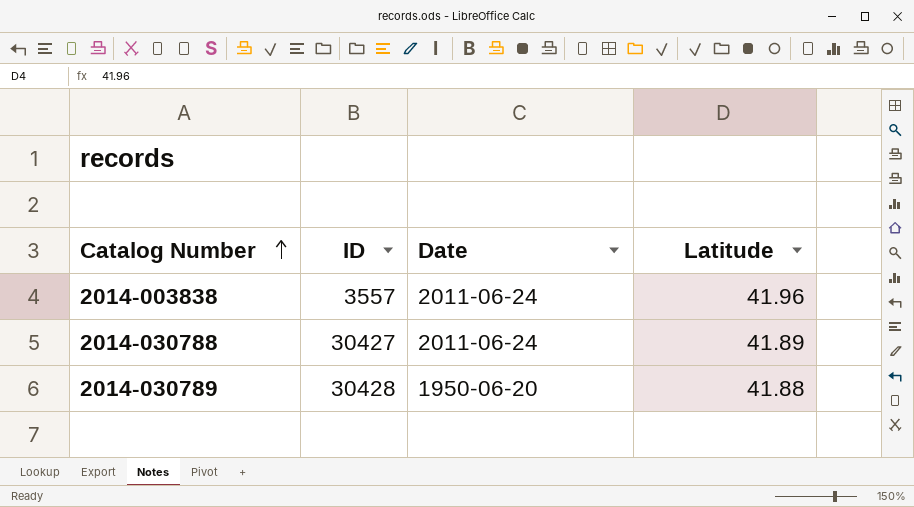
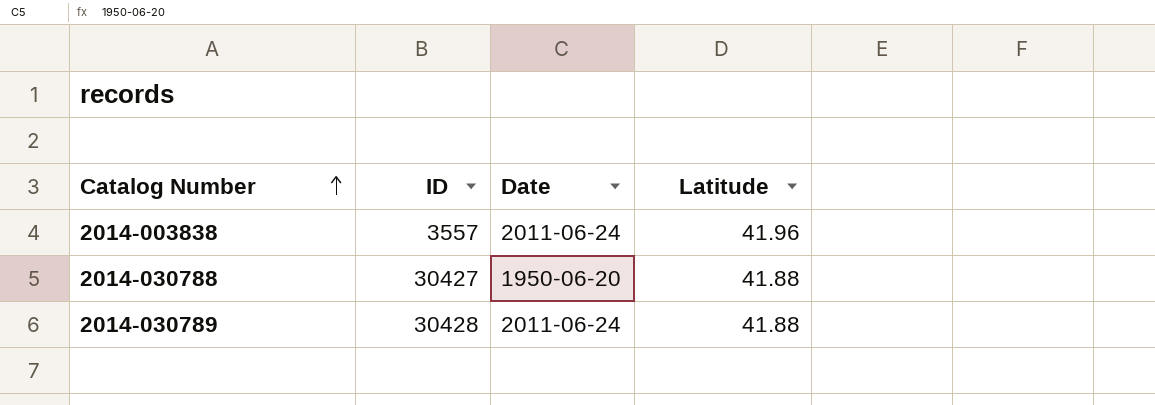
2014-030788 | Date: 2011-06-24 -> 1950-06-20
2014-030788 | Latitude: 41.89 -> 41.88
2014-030789 | Date: 1950-06-20 -> 2011-06-24

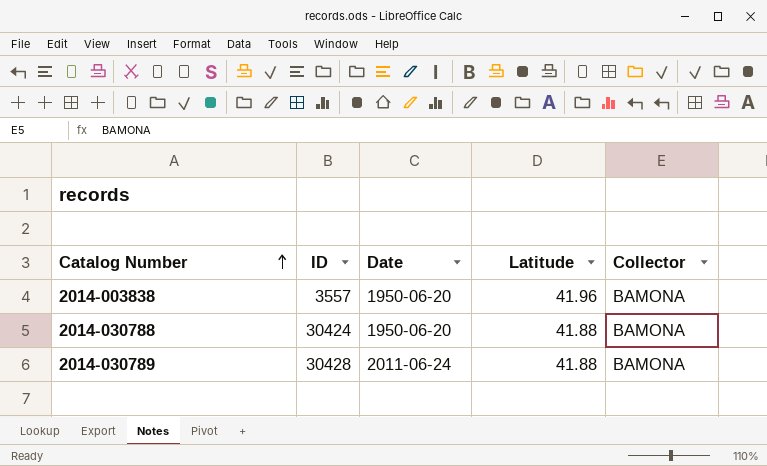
column Collector | position: none -> 5
2014-003838 | Date: 2011-06-24 -> 1950-06-20
2014-030788 | ID: 30427 -> 30424

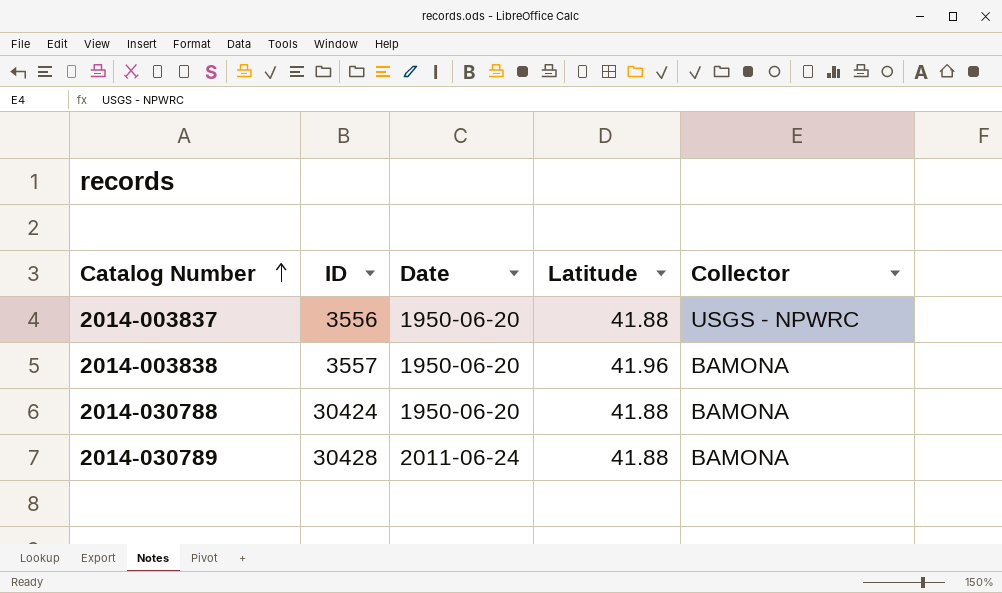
row 2014-003837: none -> 3556 | 1950-06-20 | 41.88 | USGS - NPWRC

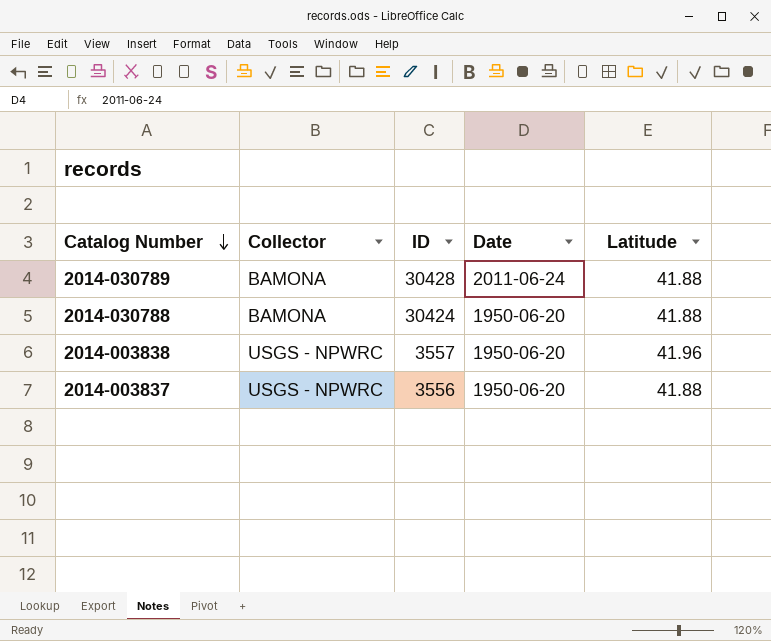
row order: Catalog Number ascending -> Catalog Number descending
column Collector | position: 5 -> 2
2014-003838 | Collector: BAMONA -> USGS - NPWRC

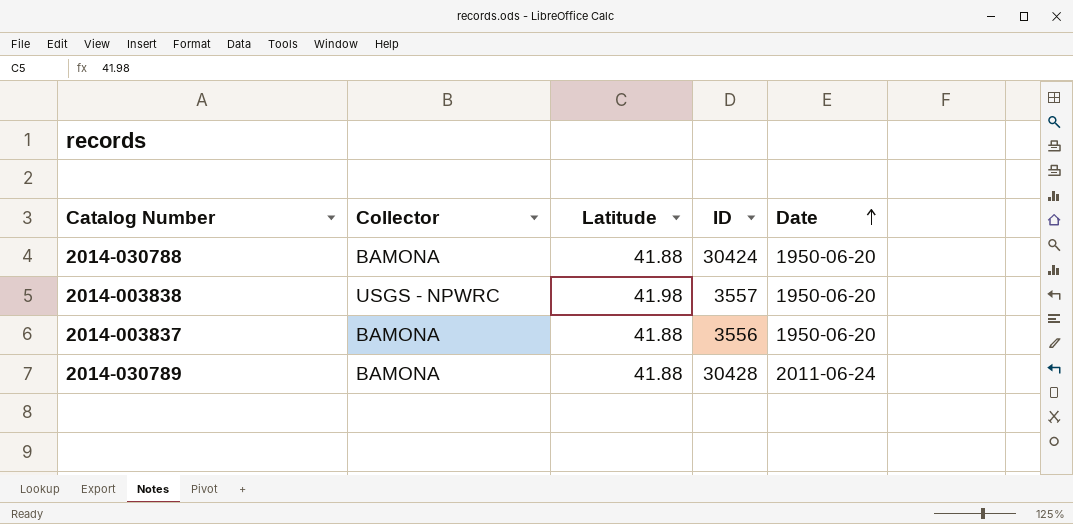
row order: Catalog Number descending -> Date ascending
column Latitude | position: 5 -> 3
2014-003838 | Latitude: 41.96 -> 41.98
2014-003837 | Collector: USGS - NPWRC -> BAMONA

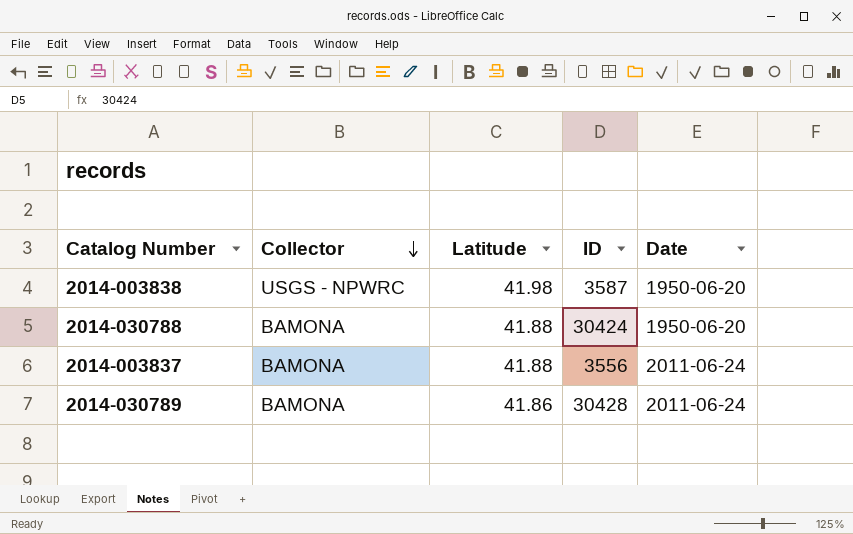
row order: Date ascending -> Collector descending
2014-003838 | ID: 3557 -> 3587
2014-003837 | Date: 1950-06-20 -> 2011-06-24
2014-030789 | Latitude: 41.88 -> 41.86

